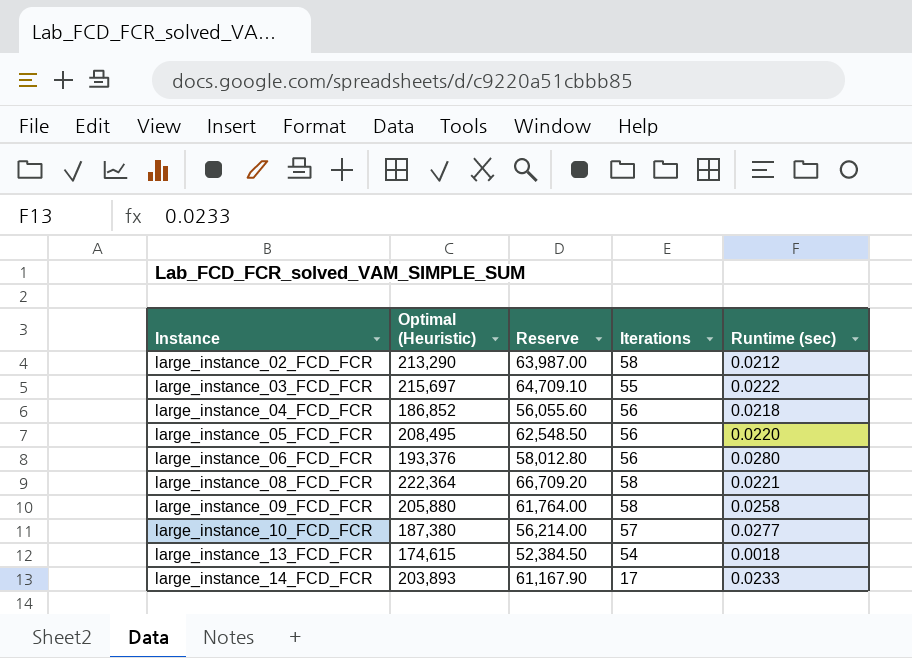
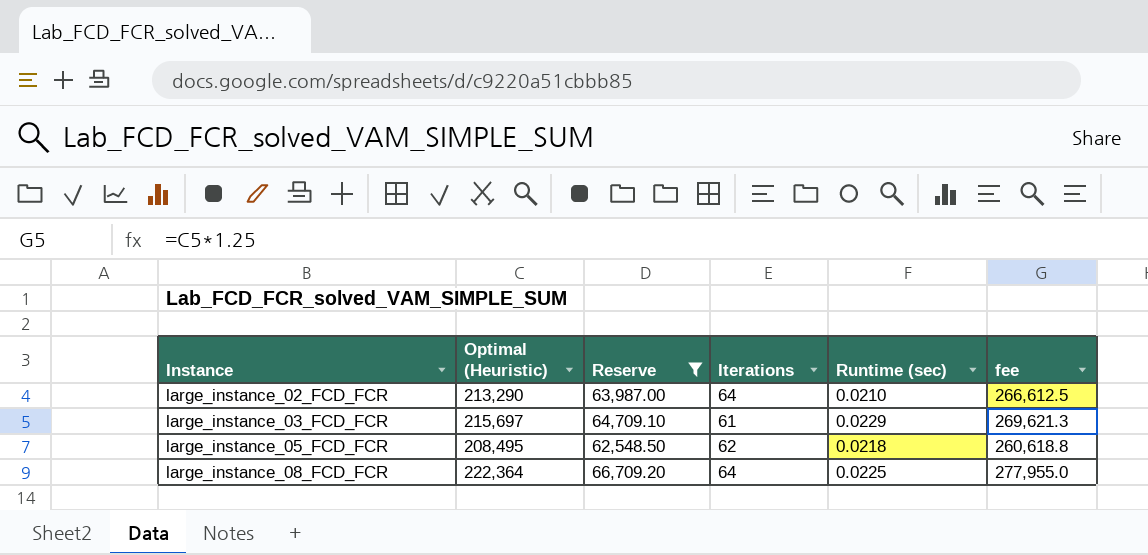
filter: none -> Reserve >= 62,548.50
column fee | formula: none -> [Optimal (Heuristic)] * 1.25
large_instance_02_FCD_FCR | Iterations: 58 -> 64
large_instance_02_FCD_FCR | Runtime (sec): 0.0212 -> 0.0210
large_instance_03_FCD_FCR | Iterations: 55 -> 61
large_instance_03_FCD_FCR | Runtime (sec): 0.0222 -> 0.0229
large_instance_05_FCD_FCR | Iterations: 56 -> 62
large_instance_05_FCD_FCR | Runtime (sec): 0.0220 -> 0.0218
large_instance_08_FCD_FCR | Iterations: 58 -> 64
large_instance_08_FCD_FCR | Runtime (sec): 0.0221 -> 0.0225

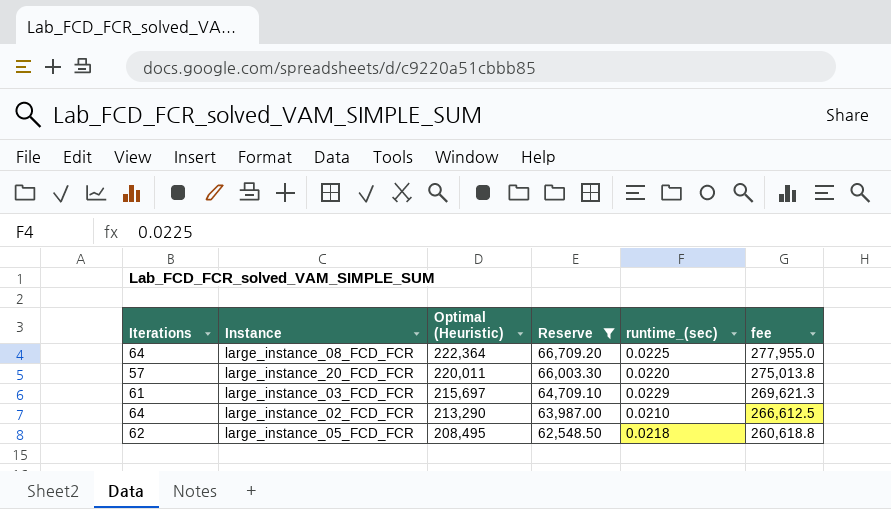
row order: Instance ascending -> Optimal (Heuristic) descending
column Iterations | position: 4 -> 1
column name: Runtime (sec) -> runtime_(sec)
row large_instance_20_FCD_FCR: none -> 57 | 220,011 | 66,003.30 | 0.0220 | 275,013.8

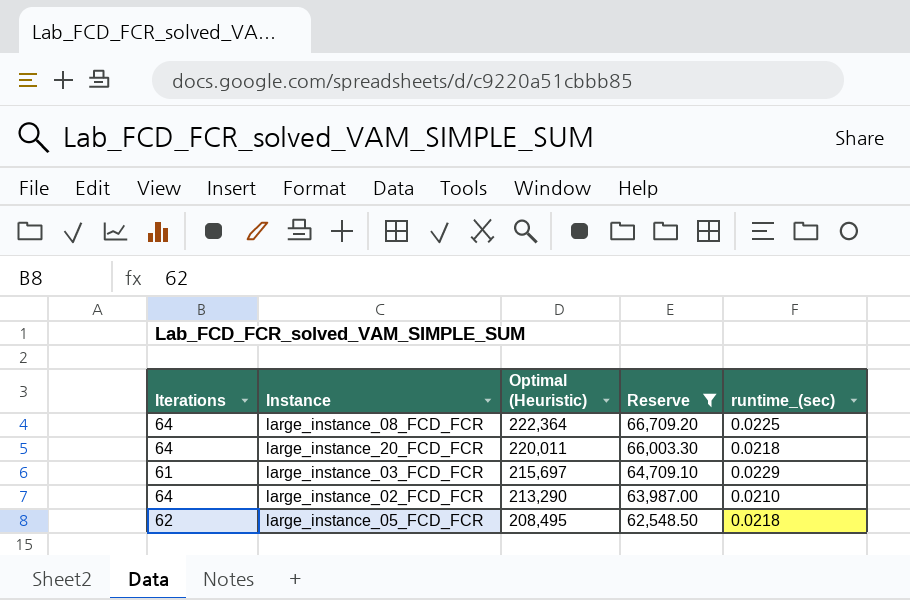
column fee | formula: [Optimal (Heuristic)] * 1.25 -> none
large_instance_20_FCD_FCR | Iterations: 57 -> 64
large_instance_20_FCD_FCR | runtime_(sec): 0.0220 -> 0.0218

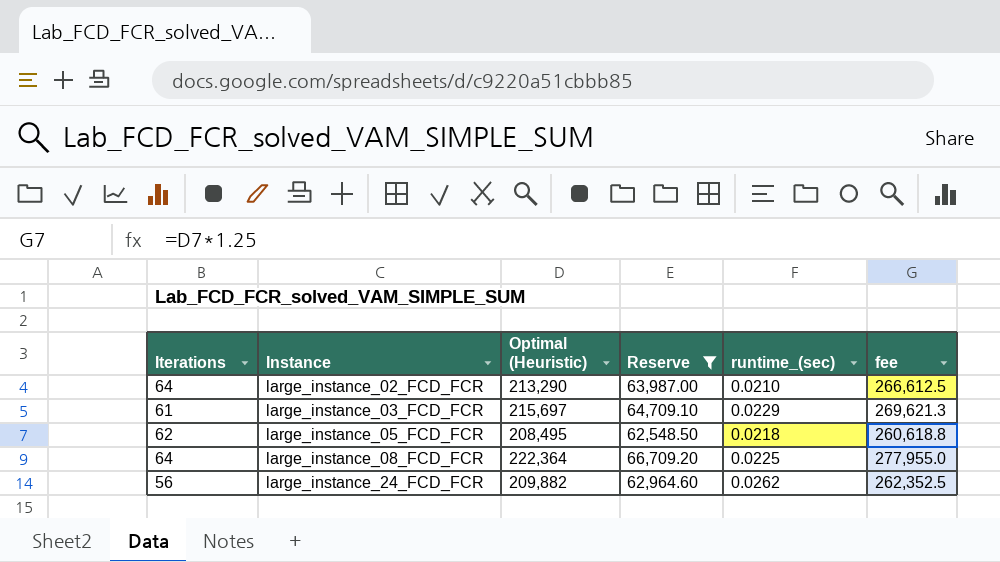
row order: Optimal (Heuristic) descending -> Instance ascending
column fee | formula: none -> [Optimal (Heuristic)] * 1.25
row large_instance_20_FCD_FCR: 64 | 220,011 | 66,003.30 | 0.0218 -> none
row large_instance_24_FCD_FCR: none -> 56 | 209,882 | 62,964.60 | 0.0262 | 262,352.5

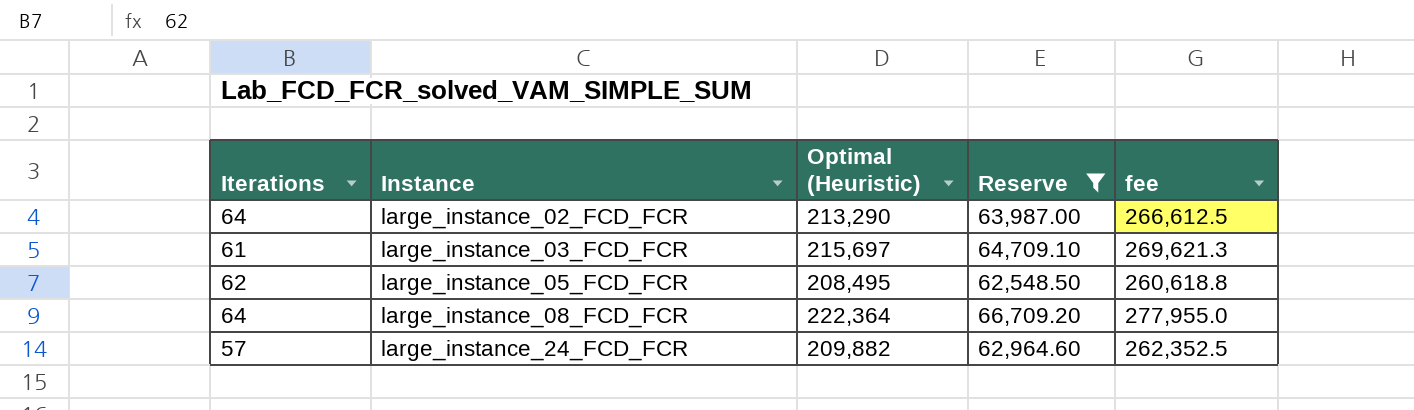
column runtime_(sec) | position: 5 -> none
large_instance_24_FCD_FCR | Iterations: 56 -> 57

